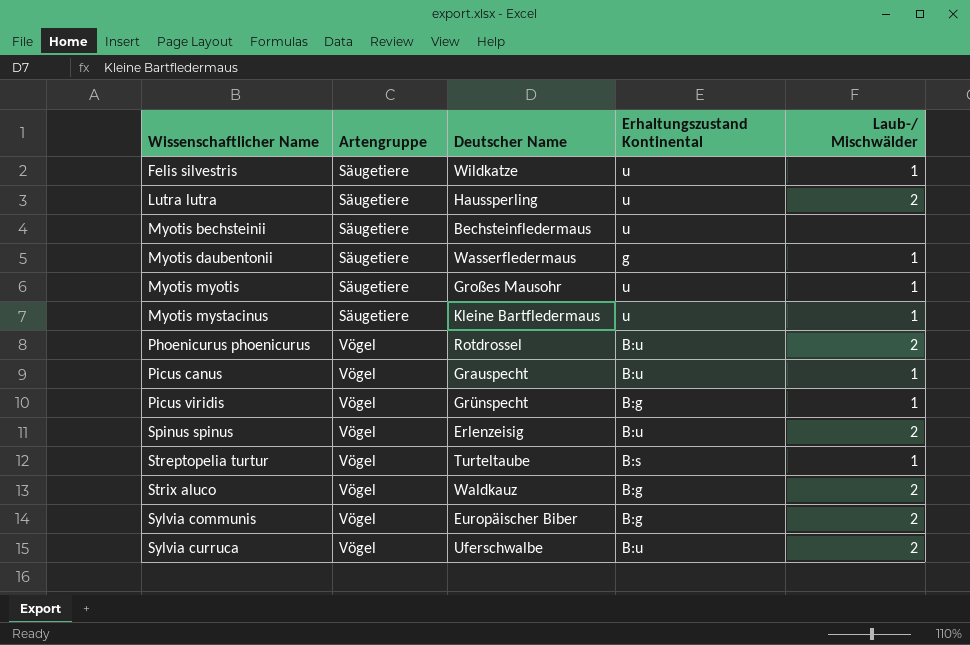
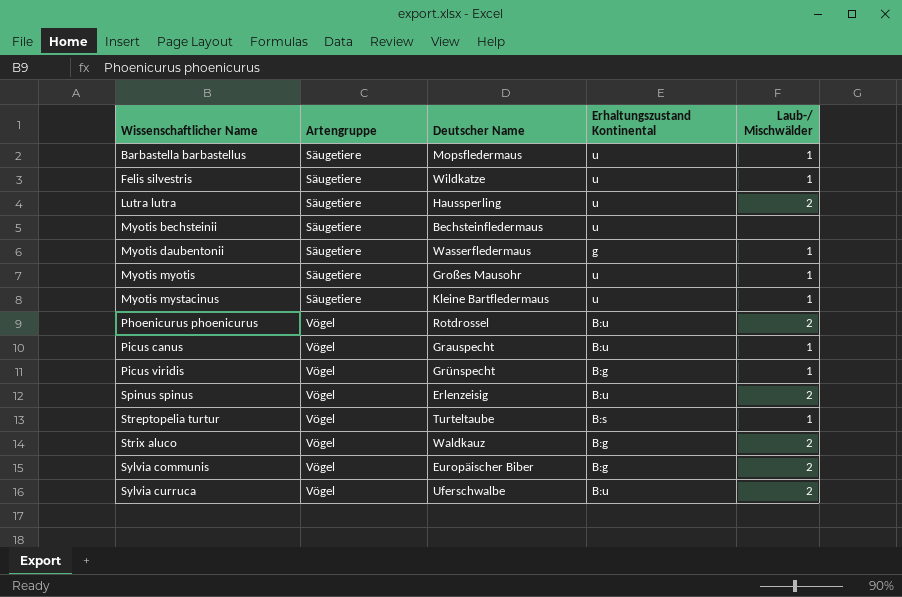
row Barbastella barbastellus: none -> Säugetiere | Mopsfledermaus | u | 1

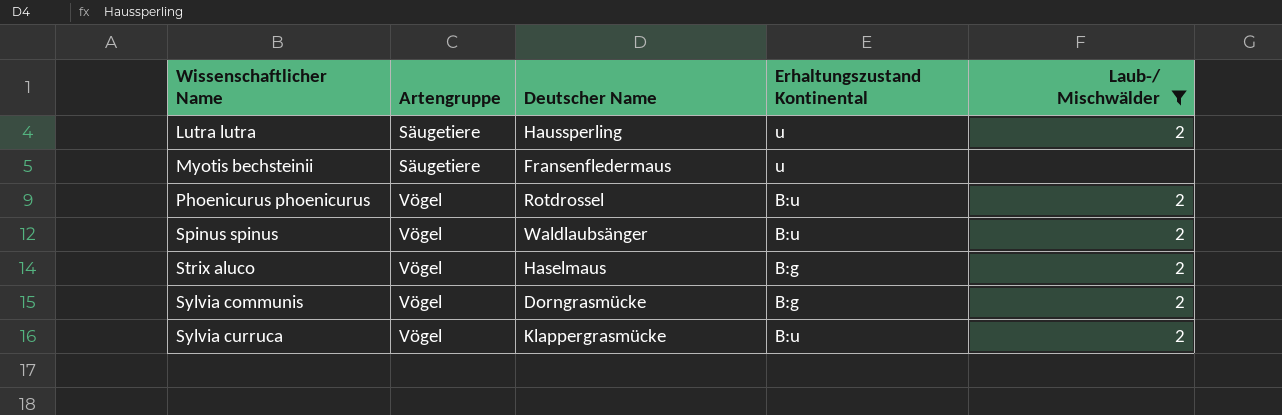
filter: none -> Laub-/ Mischwälder != 1
Myotis bechsteinii | Deutscher Name: Bechsteinfledermaus -> Fransenfledermaus
Spinus spinus | Deutscher Name: Erlenzeisig -> Waldlaubsänger
Strix aluco | Deutscher Name: Waldkauz -> Haselmaus
Sylvia communis | Deutscher Name: Europäischer Biber -> Dorngrasmücke
Sylvia curruca | Deutscher Name: Uferschwalbe -> Klappergrasmücke

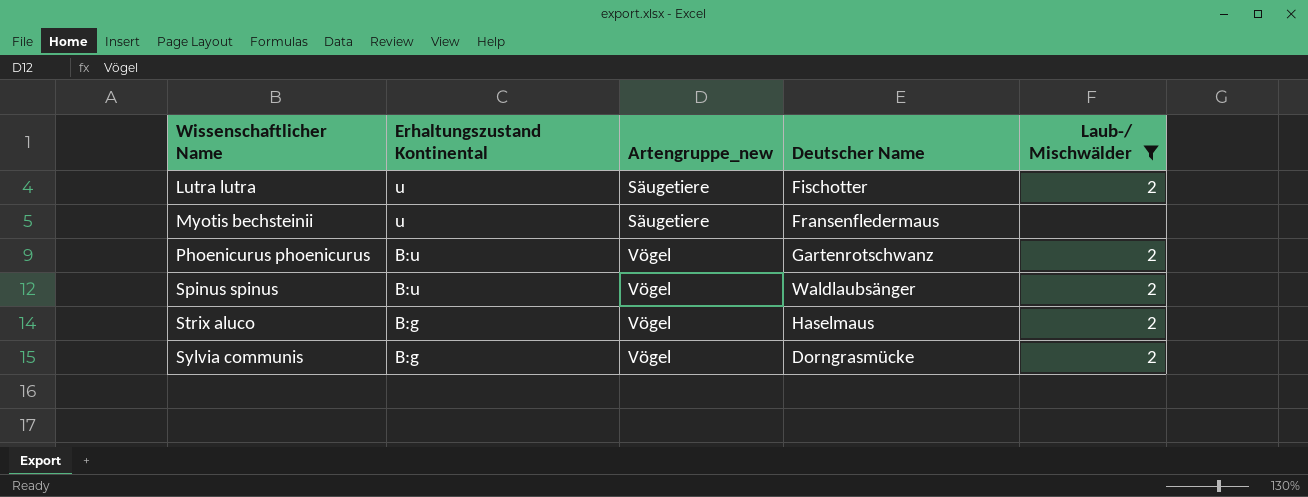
column Erhaltungszustand Kontinental | position: 4 -> 2
column name: Artengruppe -> Artengruppe_new
row Sylvia curruca: Vögel | Klappergrasmücke | B:u | 2 -> none
Lutra lutra | Deutscher Name: Haussperling -> Fischotter
Phoenicurus phoenicurus | Deutscher Name: Rotdrossel -> Gartenrotschwanz

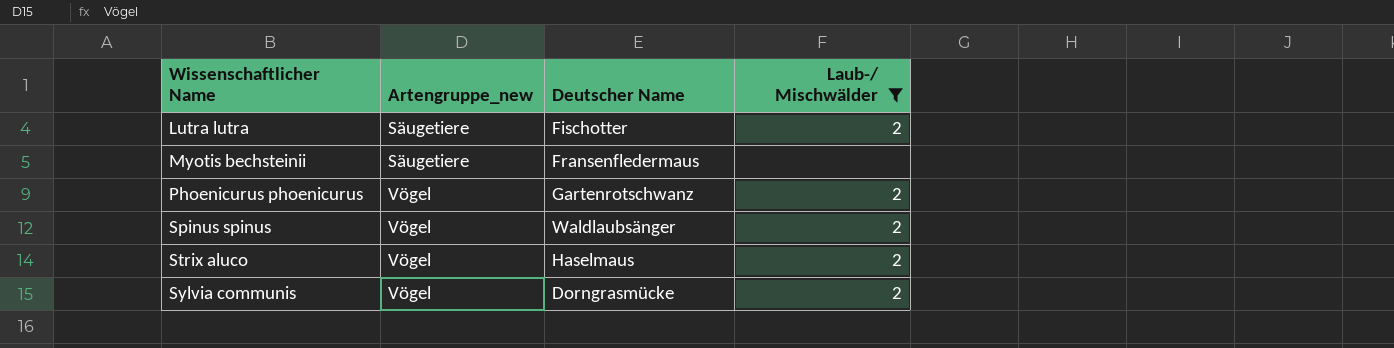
column Erhaltungszustand Kontinental | position: 2 -> none

